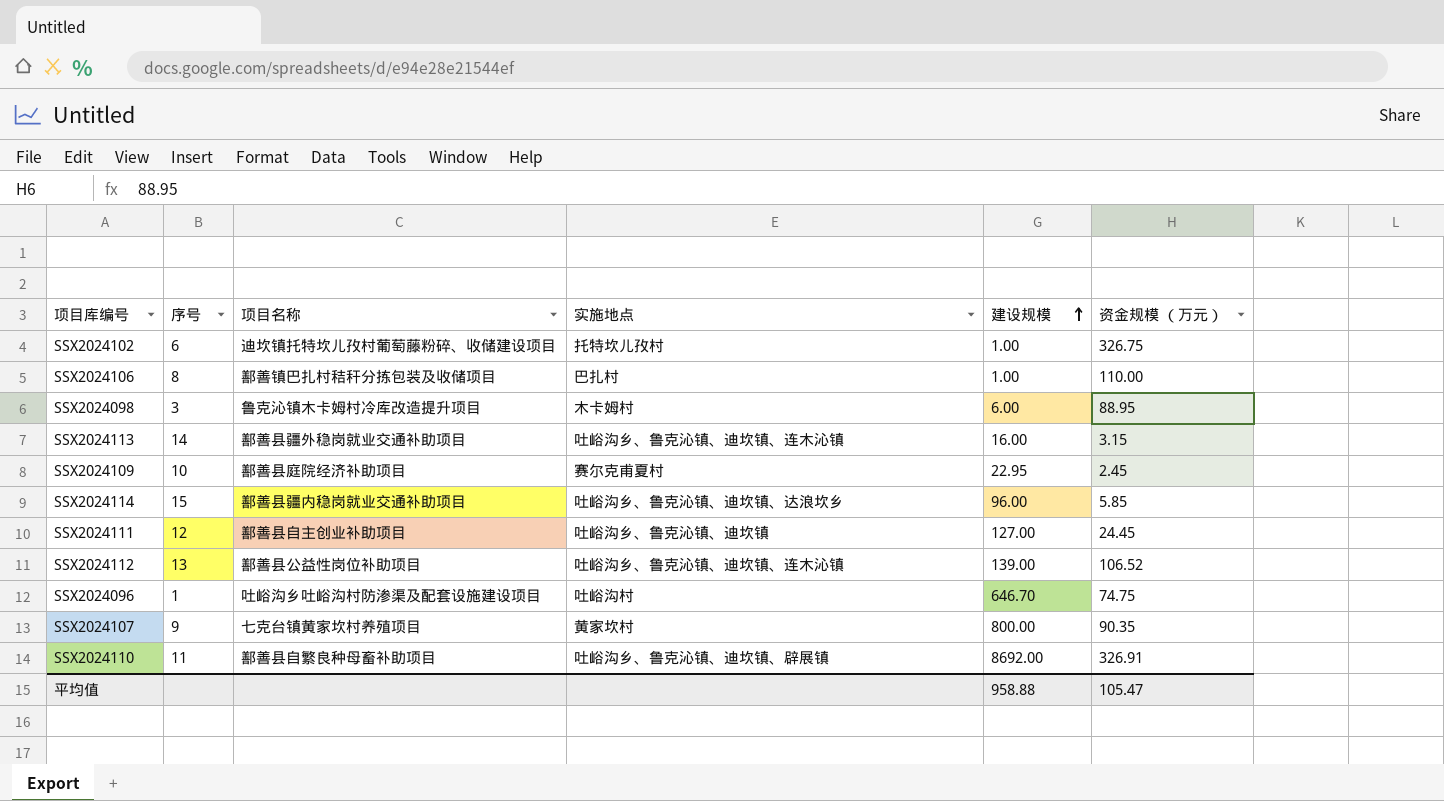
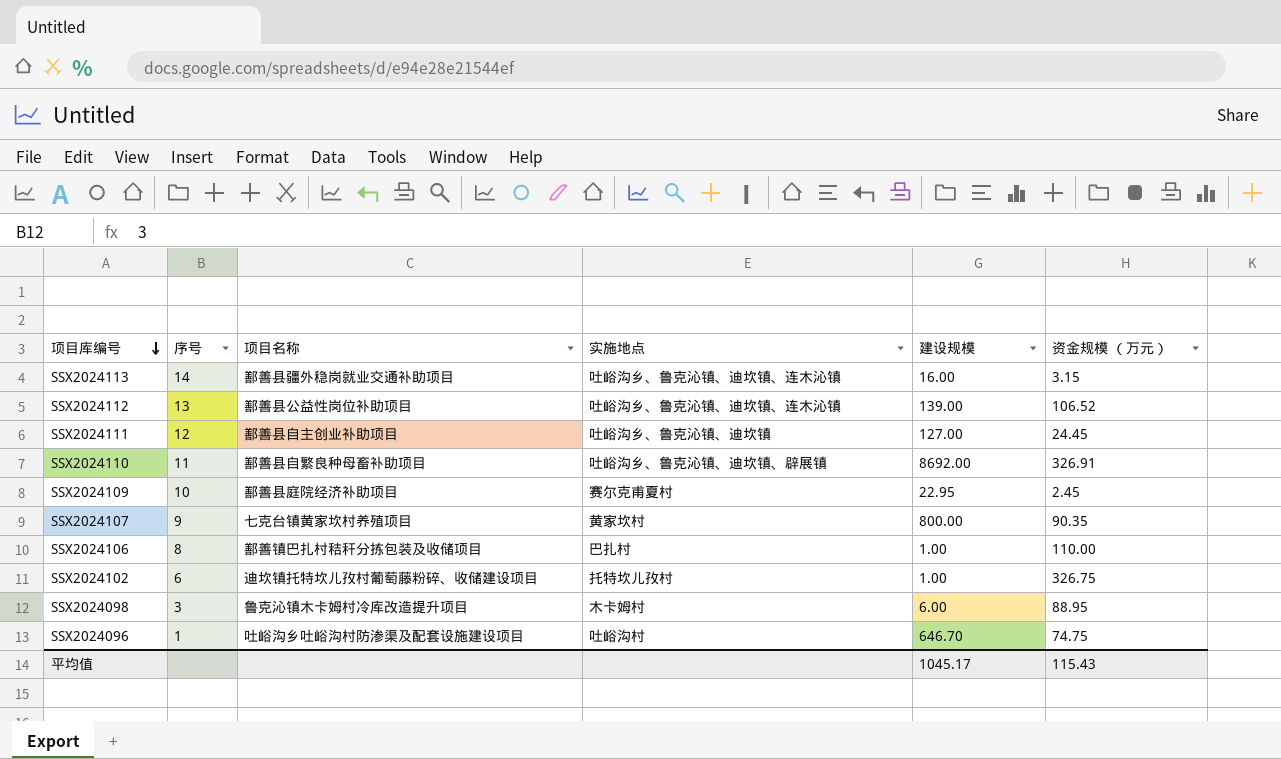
row order: 建设规模 ascending -> 项目库编号 descending
row SSX2024114: 15 | 鄯善县疆内稳岗就业交通补助项目 | 吐峪沟乡、鲁克沁镇、迪坎镇、达浪坎乡 | 96.00 | 5.85 -> none
平均值 | 建设规模: 958.88 -> 1045.17
平均值 | 资金规模 （万元）: 105.47 -> 115.43

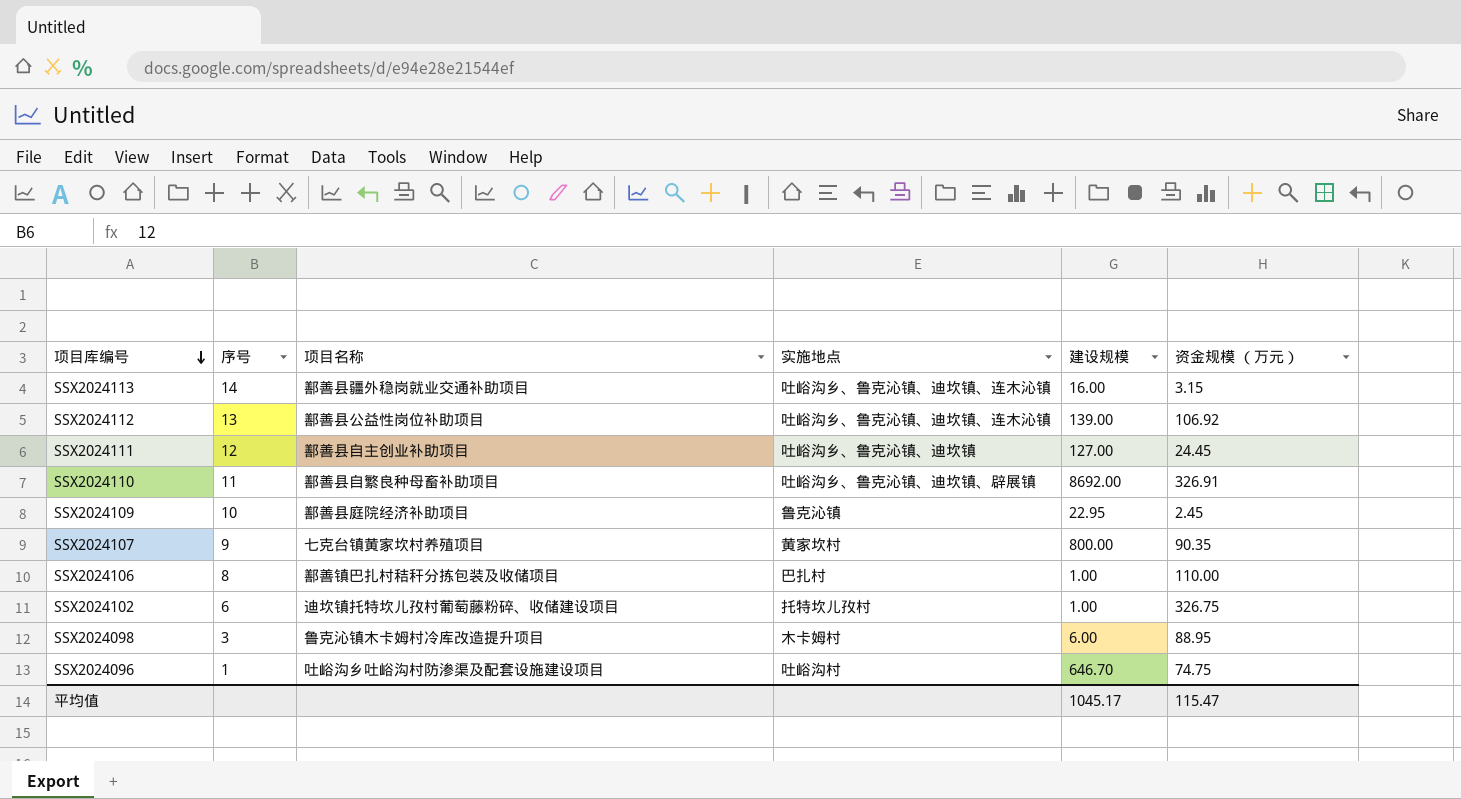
SSX2024112 | 资金规模 （万元）: 106.52 -> 106.92
SSX2024109 | 实施地点: 赛尔克甫夏村 -> 鲁克沁镇
平均值 | 资金规模 （万元）: 115.43 -> 115.47

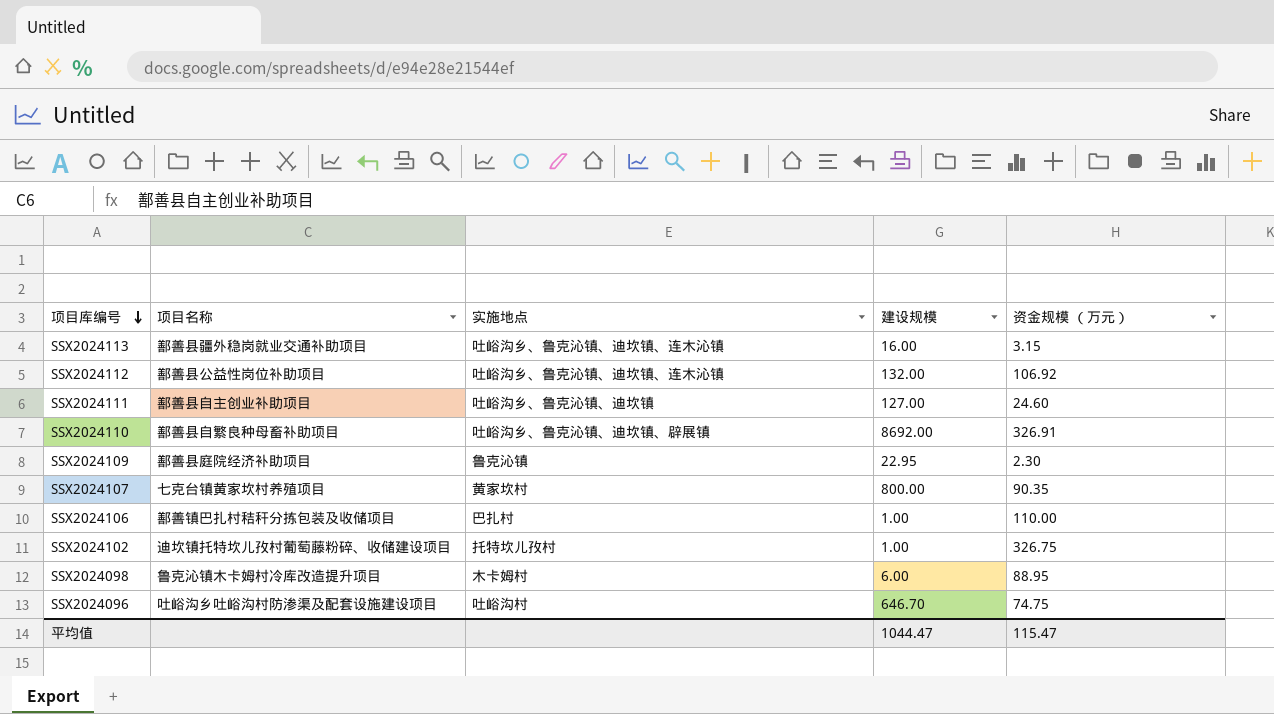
column 序号 | position: 2 -> none
SSX2024112 | 建设规模: 139.00 -> 132.00
SSX2024111 | 资金规模 （万元）: 24.45 -> 24.60
SSX2024109 | 资金规模 （万元）: 2.45 -> 2.30
平均值 | 建设规模: 1045.17 -> 1044.47

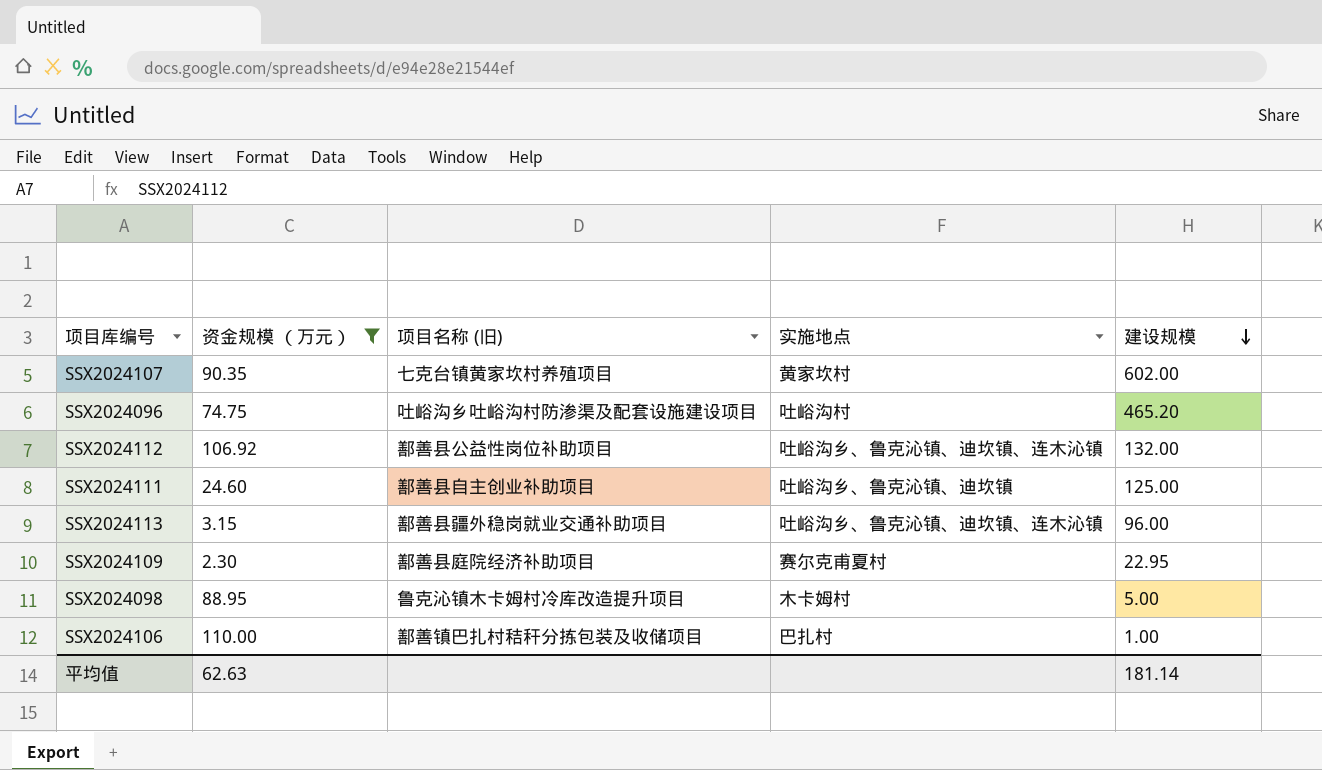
filter: none -> 资金规模 （万元） <= 110.00
row order: 项目库编号 descending -> 建设规模 descending
column 资金规模 （万元） | position: 5 -> 2
column name: 项目名称 -> 项目名称 (旧)
SSX2024107 | 建设规模: 800.00 -> 602.00
SSX2024096 | 建设规模: 646.70 -> 465.20
SSX2024111 | 建设规模: 127.00 -> 125.00
SSX2024113 | 建设规模: 16.00 -> 96.00
SSX2024109 | 实施地点: 鲁克沁镇 -> 赛尔克甫夏村
SSX2024098 | 建设规模: 6.00 -> 5.00
平均值 | 资金规模 （万元）: 115.47 -> 62.63
平均值 | 建设规模: 1044.47 -> 181.14

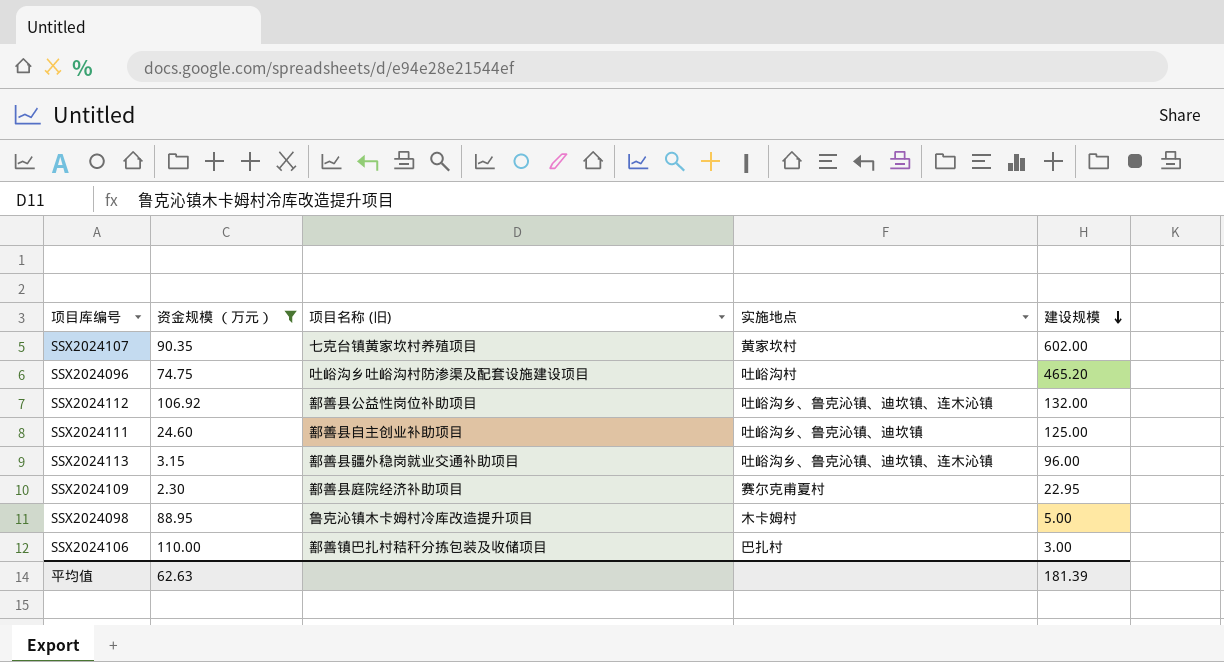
SSX2024106 | 建设规模: 1.00 -> 3.00
平均值 | 建设规模: 181.14 -> 181.39

